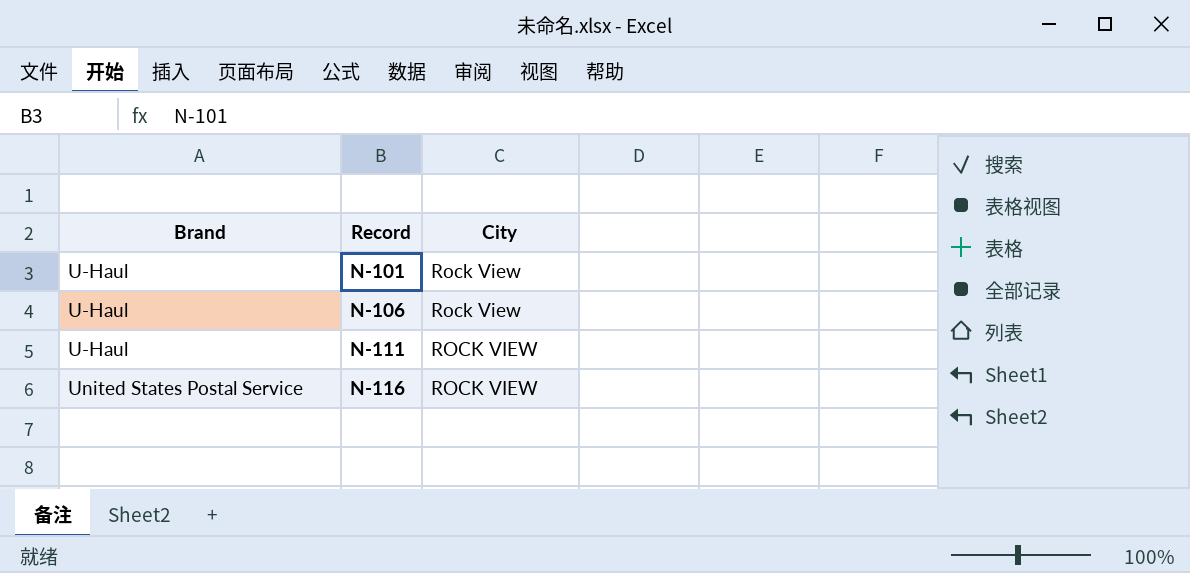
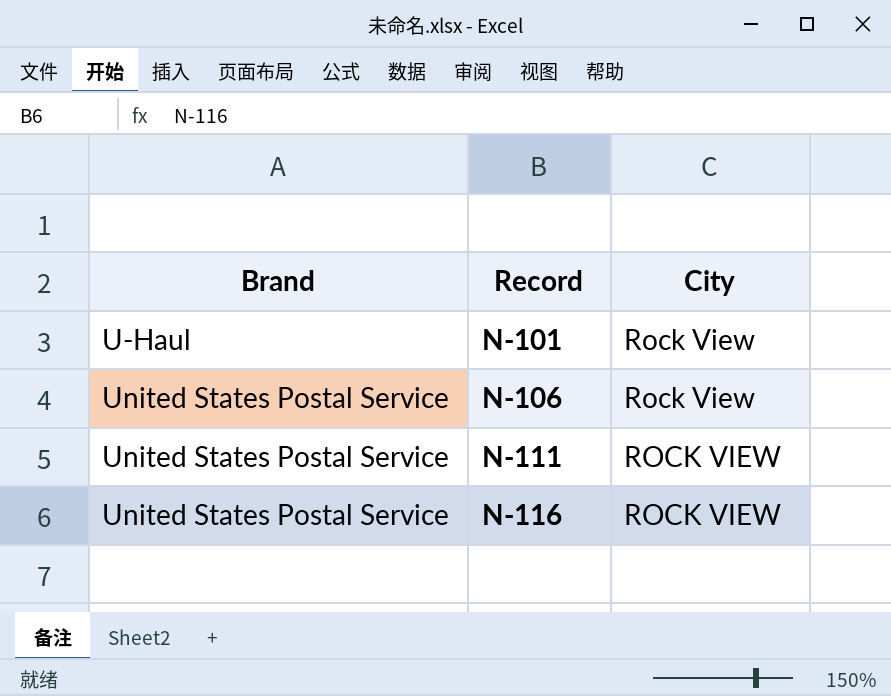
N-106 | Brand: U-Haul -> United States Postal Service
N-111 | Brand: U-Haul -> United States Postal Service

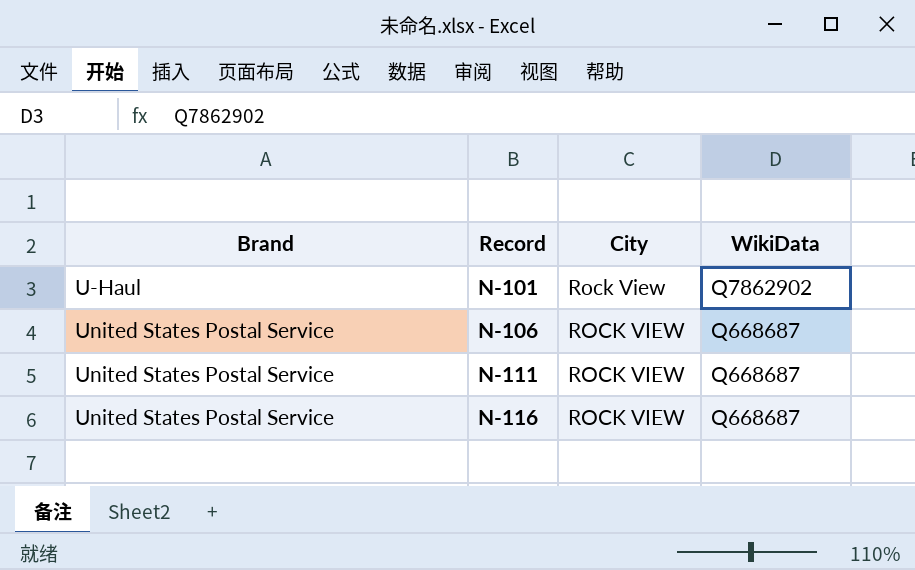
column WikiData | position: none -> 4
N-106 | City: Rock View -> ROCK VIEW

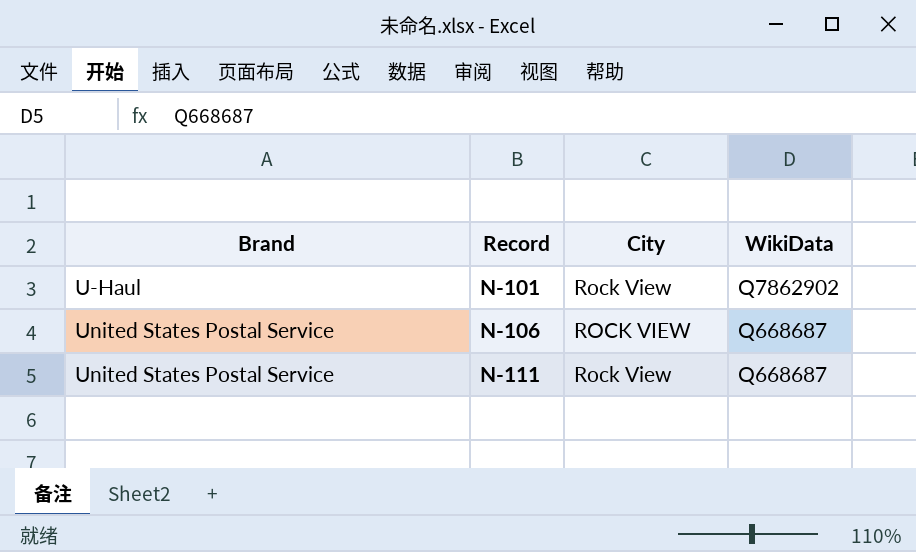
row N-116: United States Postal Service | ROCK VIEW | Q668687 -> none
N-111 | City: ROCK VIEW -> Rock View

